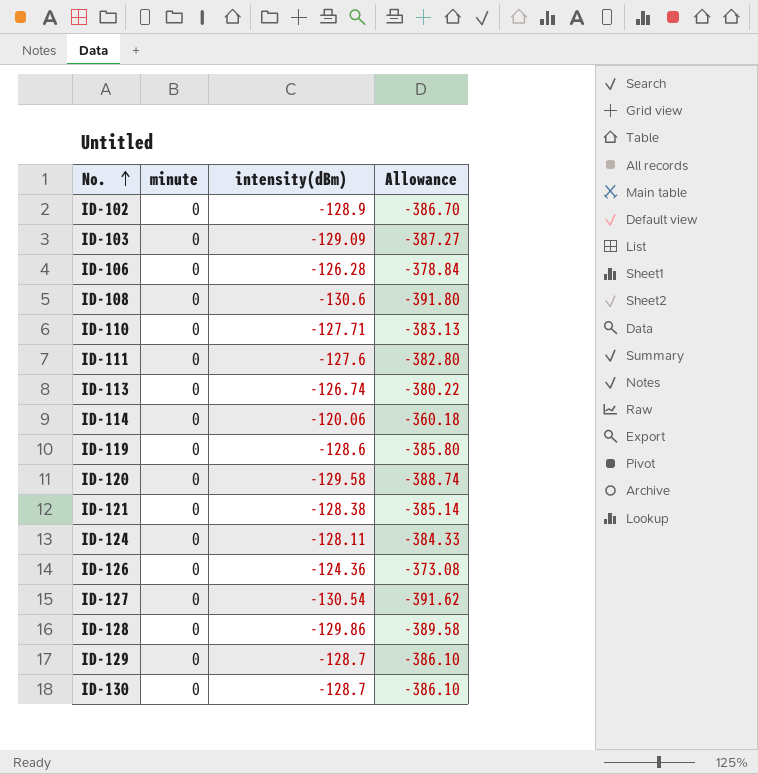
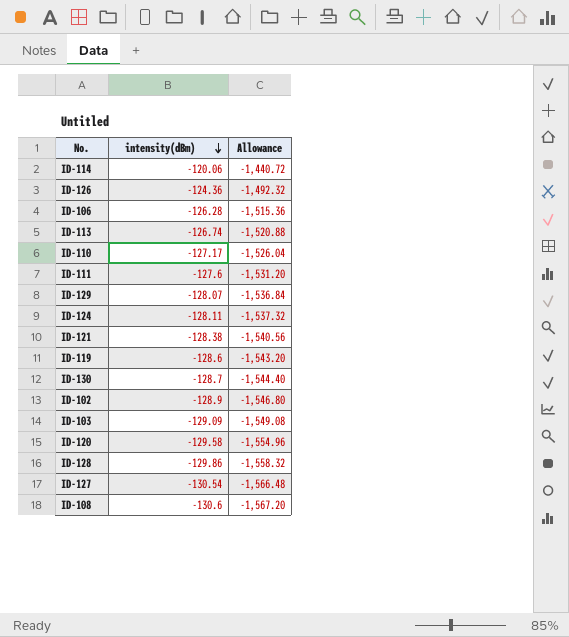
row order: No. ascending -> intensity(dBm) descending
column minute | position: 2 -> none
column Allowance | formula: [intensity(dBm)] * 3 -> [intensity(dBm)] * 12
ID-110 | intensity(dBm): -127.71 -> -127.17
ID-129 | intensity(dBm): -128.7 -> -128.07

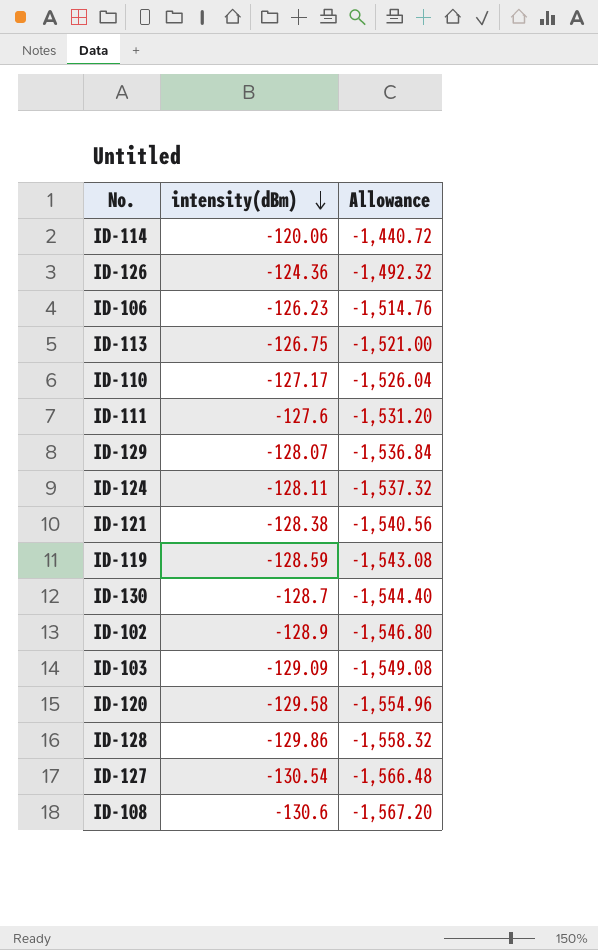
ID-106 | intensity(dBm): -126.28 -> -126.23
ID-106 | Allowance: -1,515.36 -> -1,514.76
ID-113 | intensity(dBm): -126.74 -> -126.75
ID-113 | Allowance: -1,520.88 -> -1,521.00
ID-119 | intensity(dBm): -128.6 -> -128.59
ID-119 | Allowance: -1,543.20 -> -1,543.08

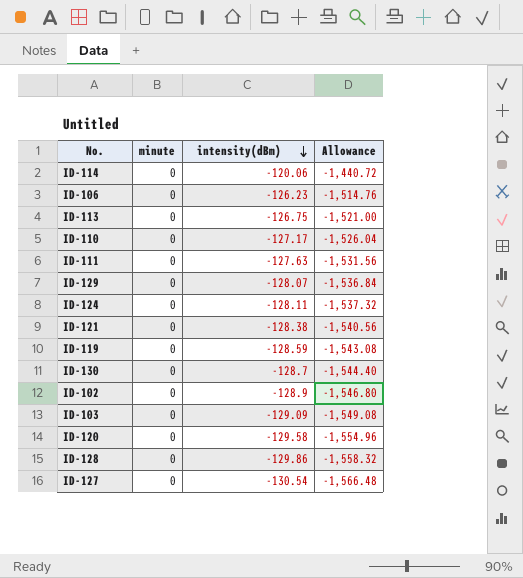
column minute | position: none -> 2
row ID-126: -124.36 | -1,492.32 -> none
row ID-108: -130.6 | -1,567.20 -> none
ID-111 | intensity(dBm): -127.6 -> -127.63
ID-111 | Allowance: -1,531.20 -> -1,531.56

